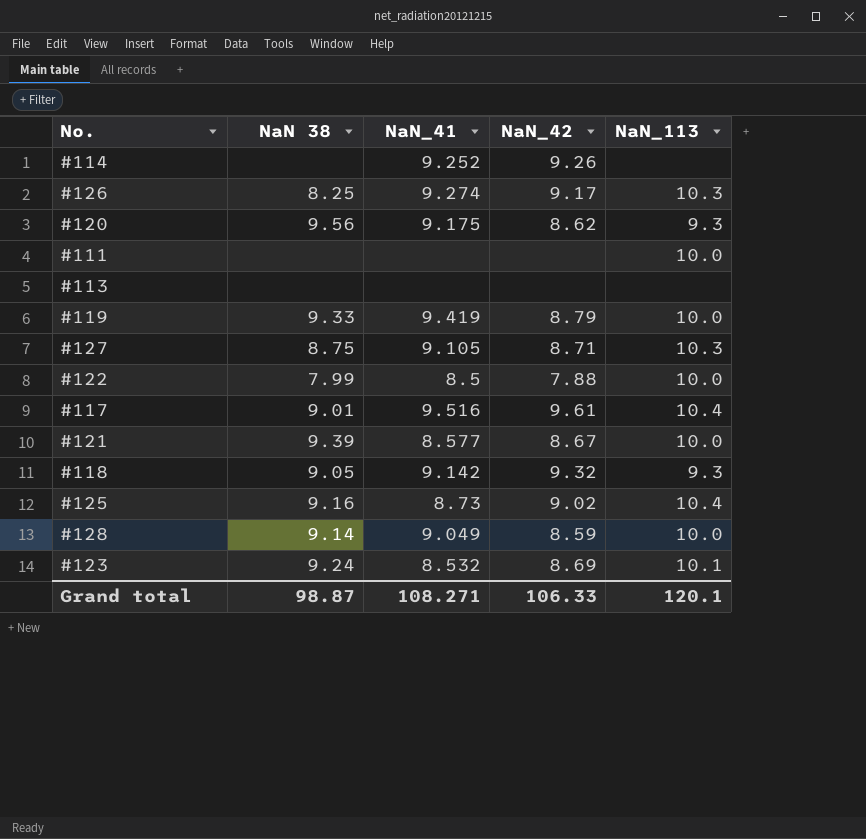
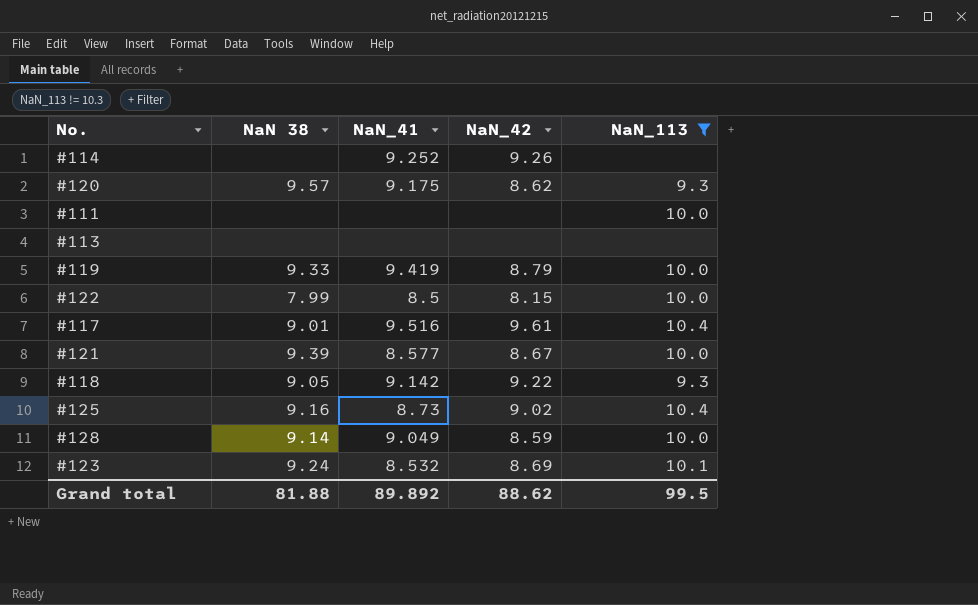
filter: none -> NaN_113 != 10.3
#120 | NaN 38: 9.56 -> 9.57
#122 | NaN_42: 7.88 -> 8.15
#118 | NaN_42: 9.32 -> 9.22
Grand total | NaN 38: 98.87 -> 81.88
Grand total | NaN_41: 108.271 -> 89.892
Grand total | NaN_42: 106.33 -> 88.62
Grand total | NaN_113: 120.1 -> 99.5

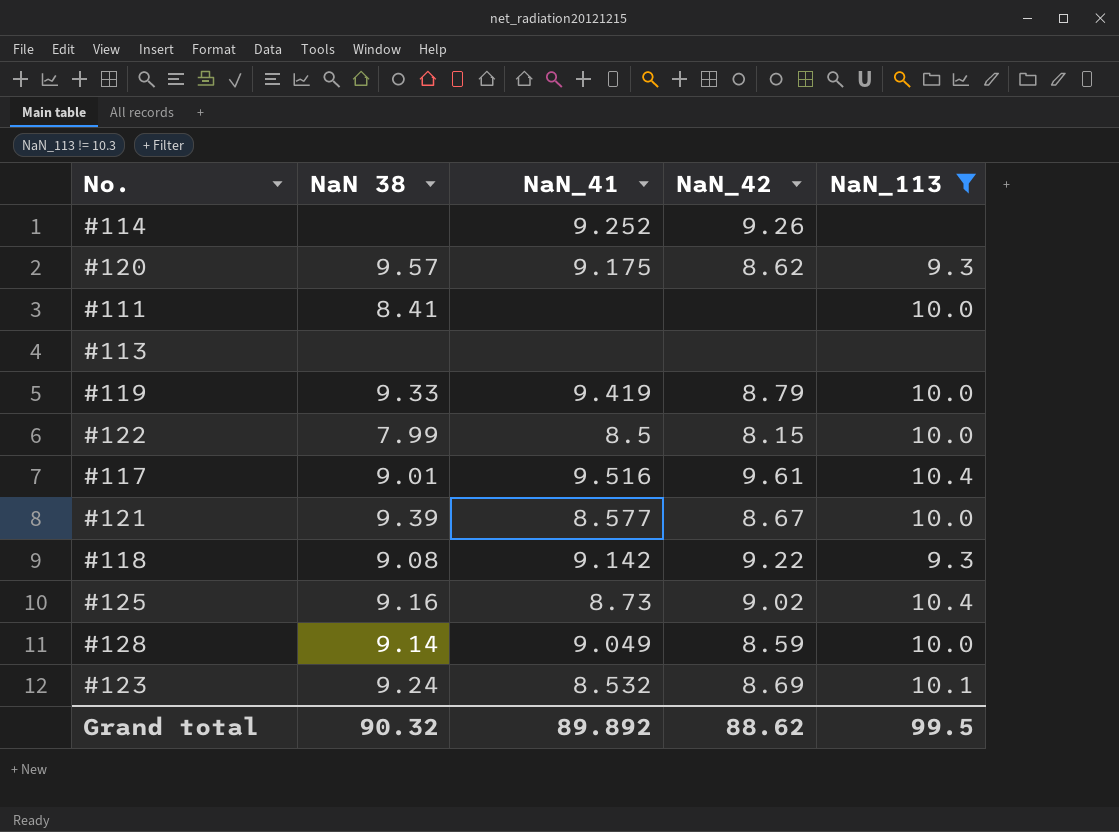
#111 | NaN 38: none -> 8.41
#118 | NaN 38: 9.05 -> 9.08
Grand total | NaN 38: 81.88 -> 90.32

